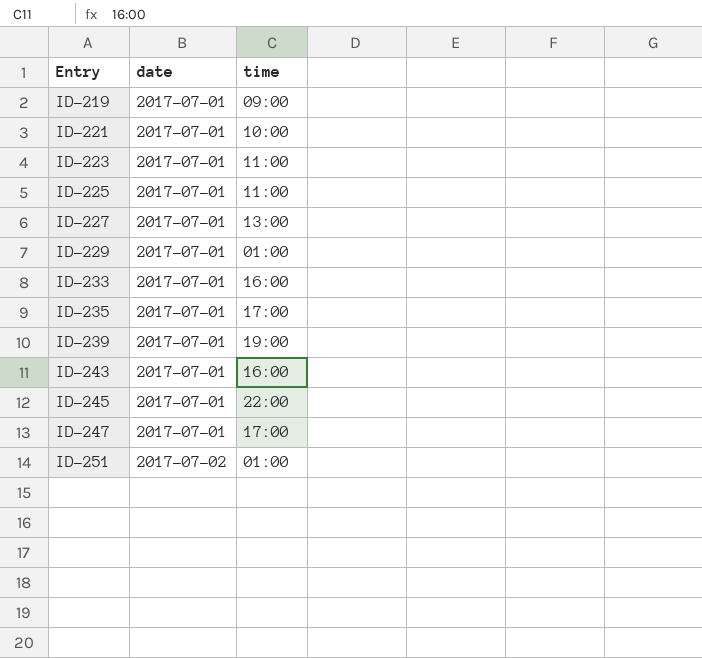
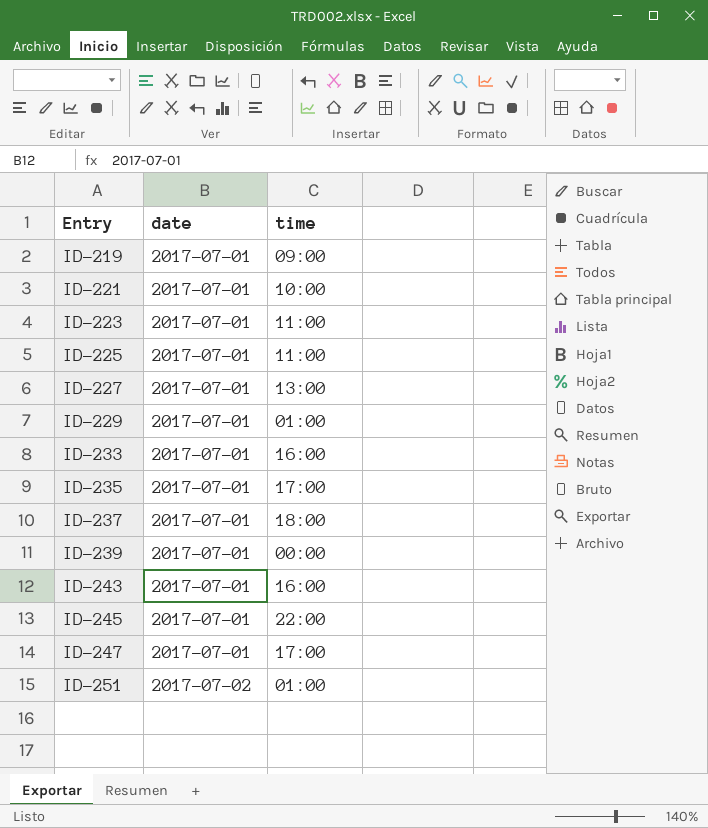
row ID-237: none -> 2017-07-01 | 18:00
ID-239 | time: 19:00 -> 00:00

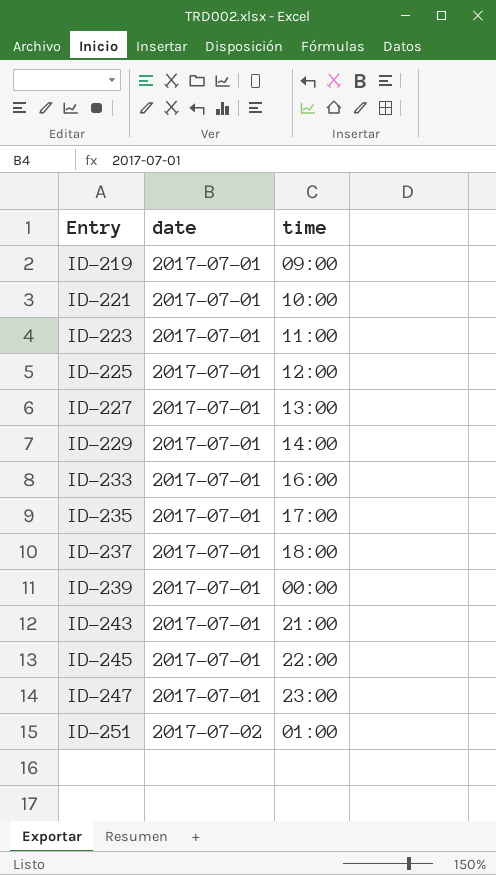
ID-225 | time: 11:00 -> 12:00
ID-229 | time: 01:00 -> 14:00
ID-243 | time: 16:00 -> 21:00
ID-247 | time: 17:00 -> 23:00

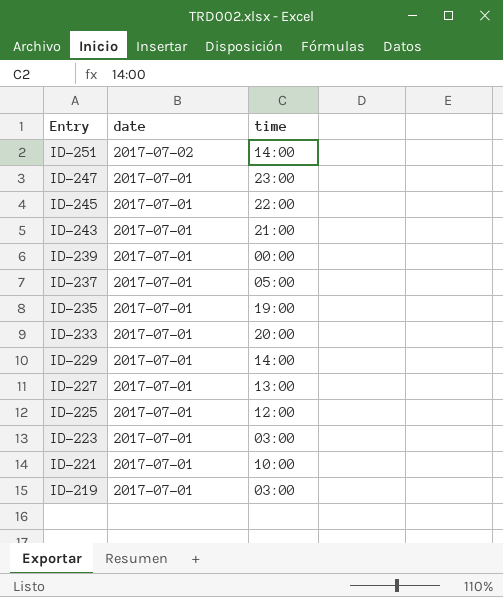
row order: Entry ascending -> Entry descending
ID-251 | time: 01:00 -> 14:00
ID-237 | time: 18:00 -> 05:00
ID-235 | time: 17:00 -> 19:00
ID-233 | time: 16:00 -> 20:00
ID-223 | time: 11:00 -> 03:00
ID-219 | time: 09:00 -> 03:00

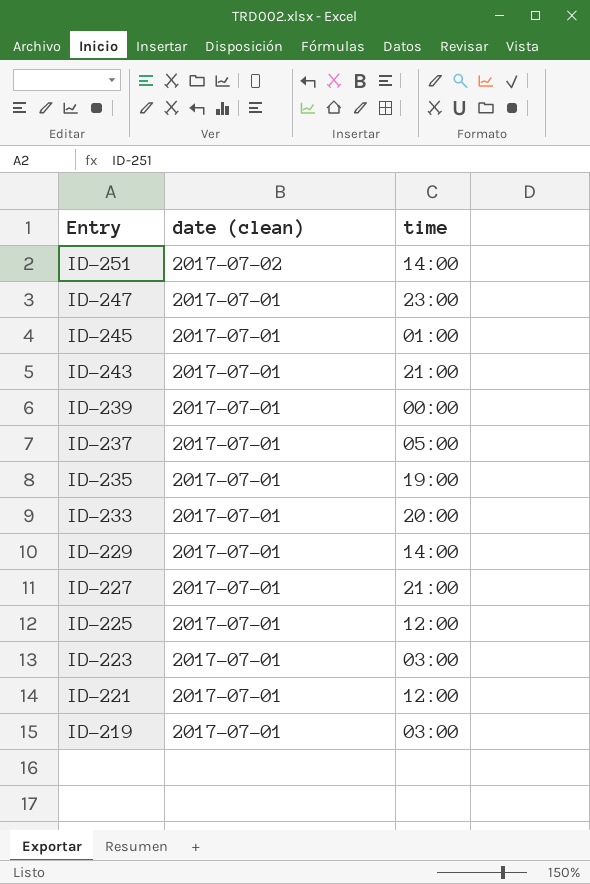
column name: date -> date (clean)
ID-245 | time: 22:00 -> 01:00
ID-227 | time: 13:00 -> 21:00
ID-221 | time: 10:00 -> 12:00

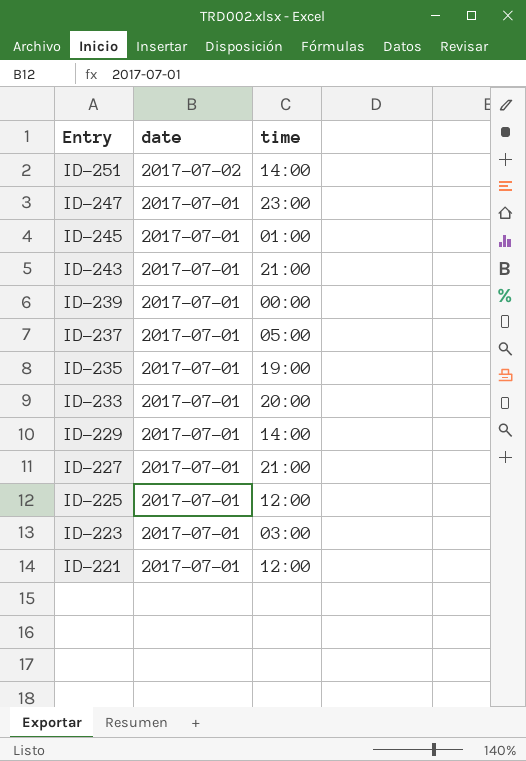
column name: date (clean) -> date
row ID-219: 2017-07-01 | 03:00 -> none

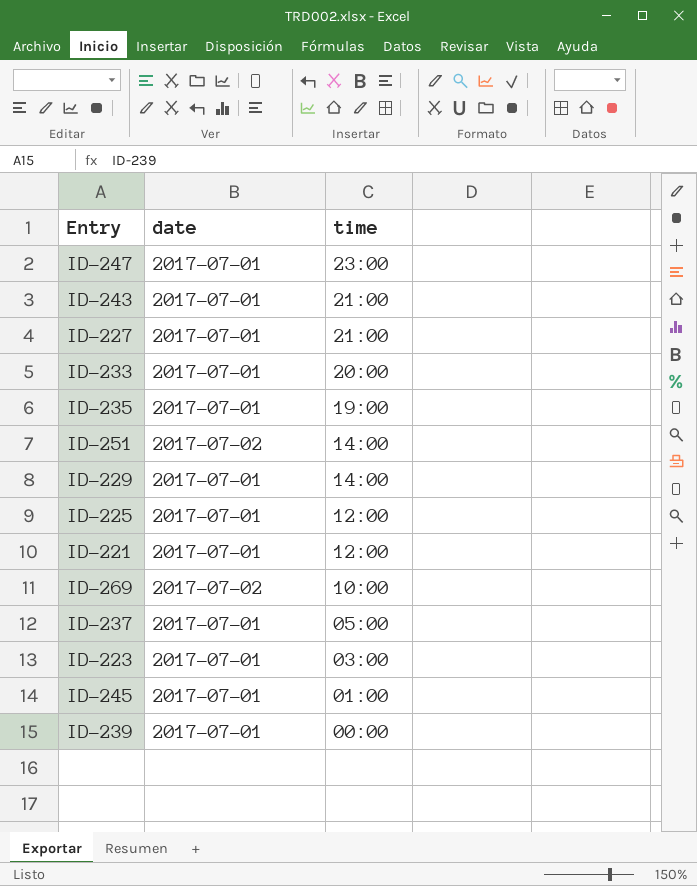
row order: Entry descending -> time descending
row ID-269: none -> 2017-07-02 | 10:00

